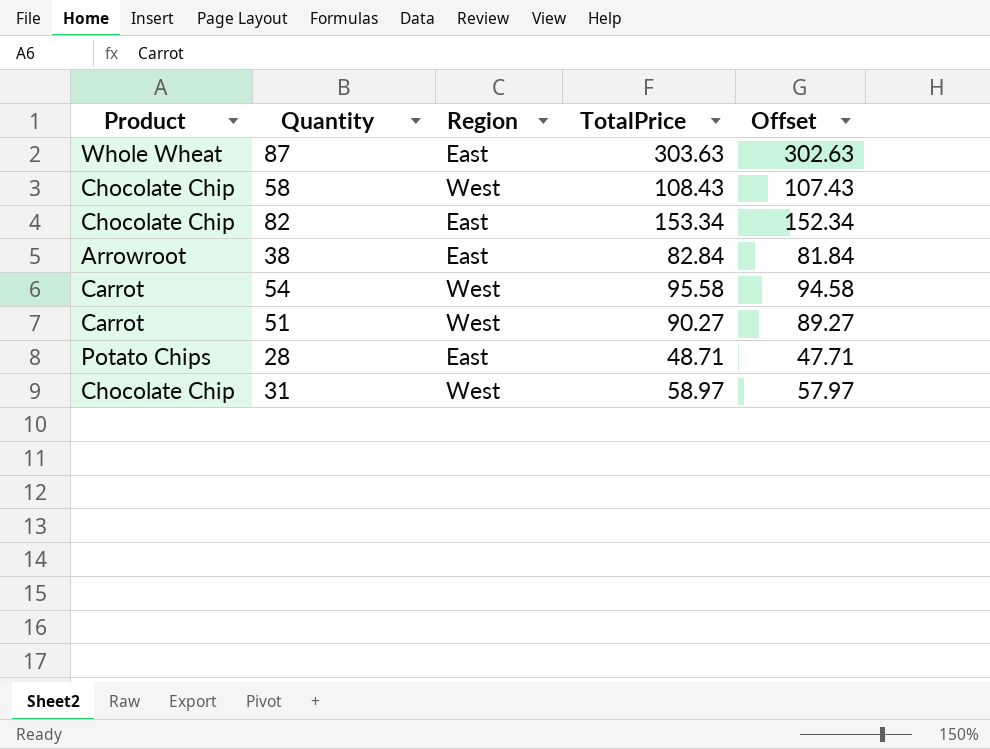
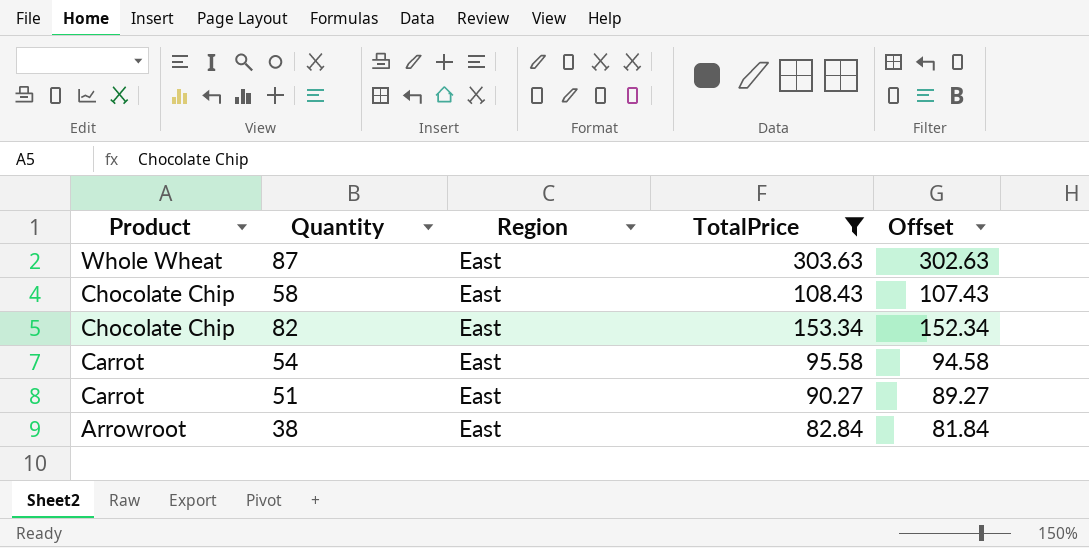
filter: none -> TotalPrice >= 82.84
row order: none -> Product descending
58 | Region: West -> East
54 | Region: West -> East
51 | Region: West -> East

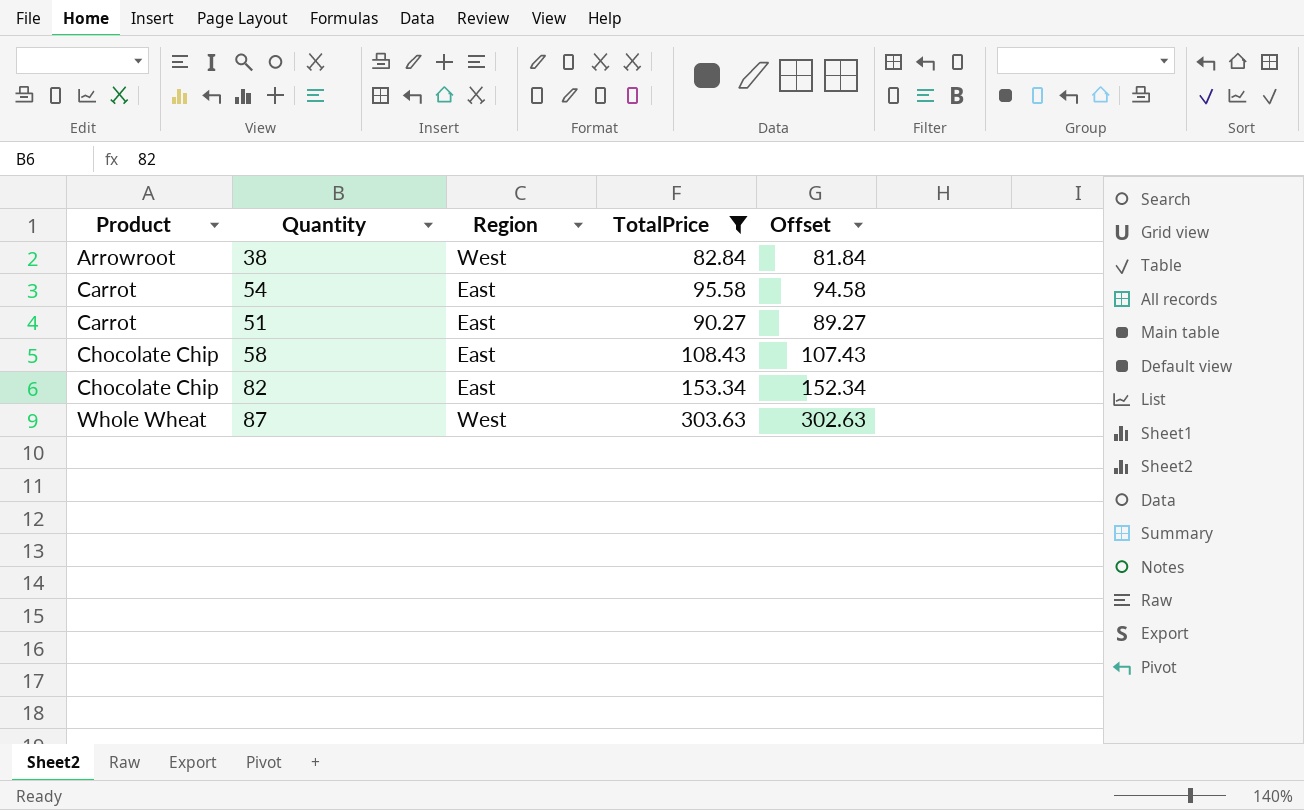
row order: Product descending -> Product ascending
38 | Region: East -> West
87 | Region: East -> West

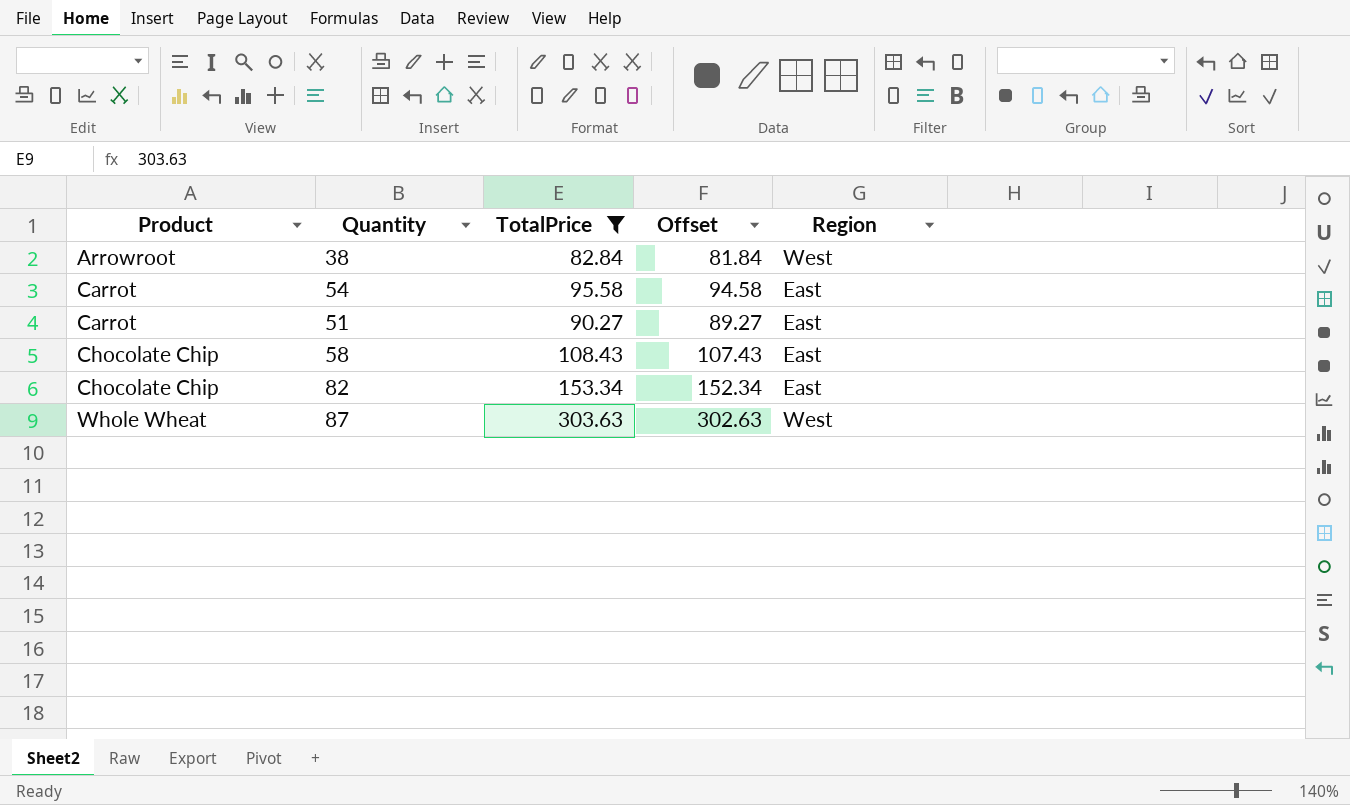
column Region | position: 3 -> 5

